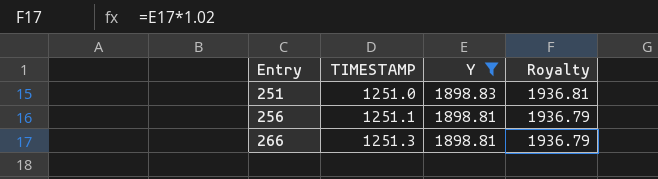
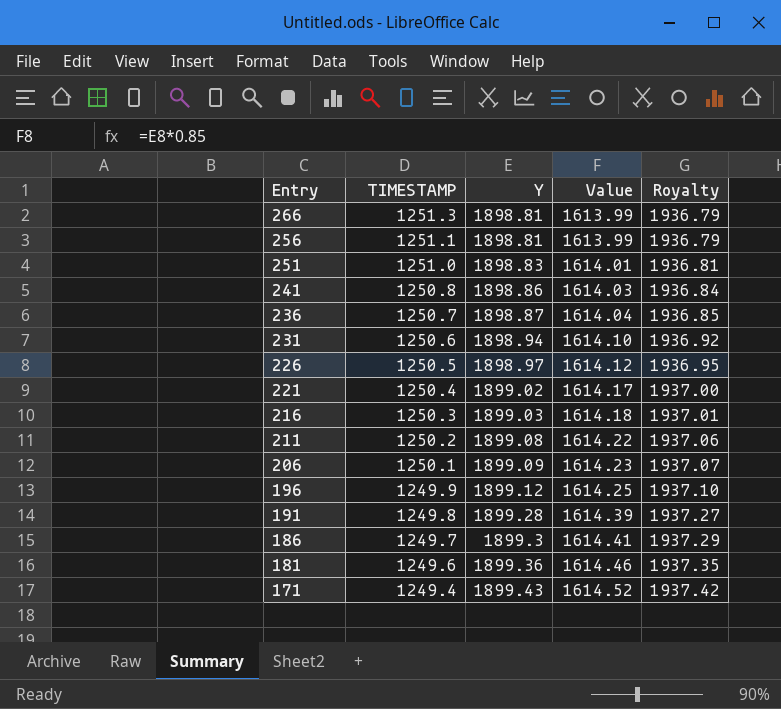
filter: Y <= 1898.83 -> none
row order: Entry ascending -> Entry descending
column Value | formula: none -> [Y] * 0.85

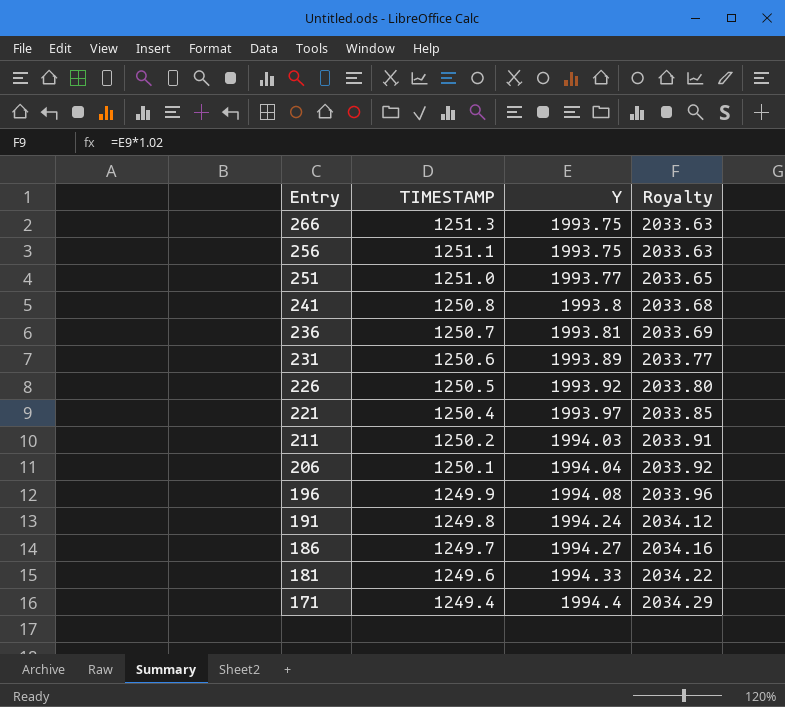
column Value | formula: [Y] * 0.85 -> none
row 216: 1250.3 | 1899.03 | 1614.18 | 1937.01 -> none
266 | Y: 1898.81 -> 1993.75
266 | Royalty: 1936.79 -> 2033.63
256 | Y: 1898.81 -> 1993.75
256 | Royalty: 1936.79 -> 2033.63
251 | Y: 1898.83 -> 1993.77
251 | Royalty: 1936.81 -> 2033.65
241 | Y: 1898.86 -> 1993.8
241 | Royalty: 1936.84 -> 2033.68
236 | Y: 1898.87 -> 1993.81
236 | Royalty: 1936.85 -> 2033.69
231 | Y: 1898.94 -> 1993.89
231 | Royalty: 1936.92 -> 2033.77
226 | Y: 1898.97 -> 1993.92
226 | Royalty: 1936.95 -> 2033.80
221 | Y: 1899.02 -> 1993.97
221 | Royalty: 1937.00 -> 2033.85
211 | Y: 1899.08 -> 1994.03
211 | Royalty: 1937.06 -> 2033.91
206 | Y: 1899.09 -> 1994.04
206 | Royalty: 1937.07 -> 2033.92
196 | Y: 1899.12 -> 1994.08
196 | Royalty: 1937.10 -> 2033.96
191 | Y: 1899.28 -> 1994.24
191 | Royalty: 1937.27 -> 2034.12
186 | Y: 1899.3 -> 1994.27
186 | Royalty: 1937.29 -> 2034.16
181 | Y: 1899.36 -> 1994.33
181 | Royalty: 1937.35 -> 2034.22
171 | Y: 1899.43 -> 1994.4
171 | Royalty: 1937.42 -> 2034.29

